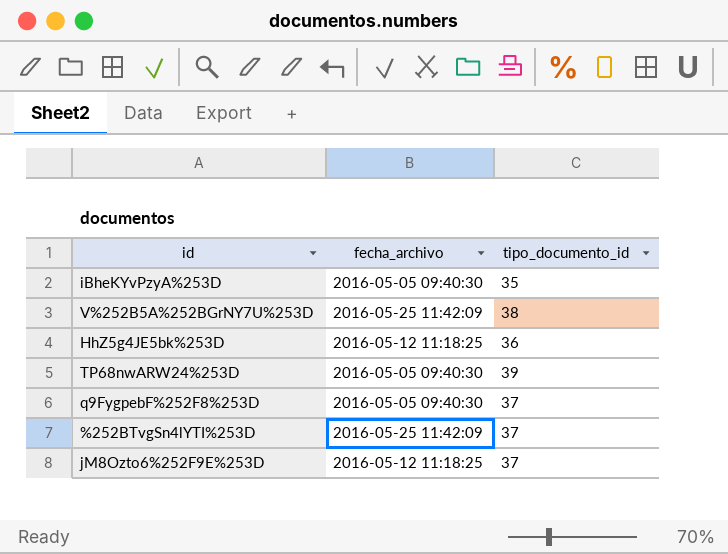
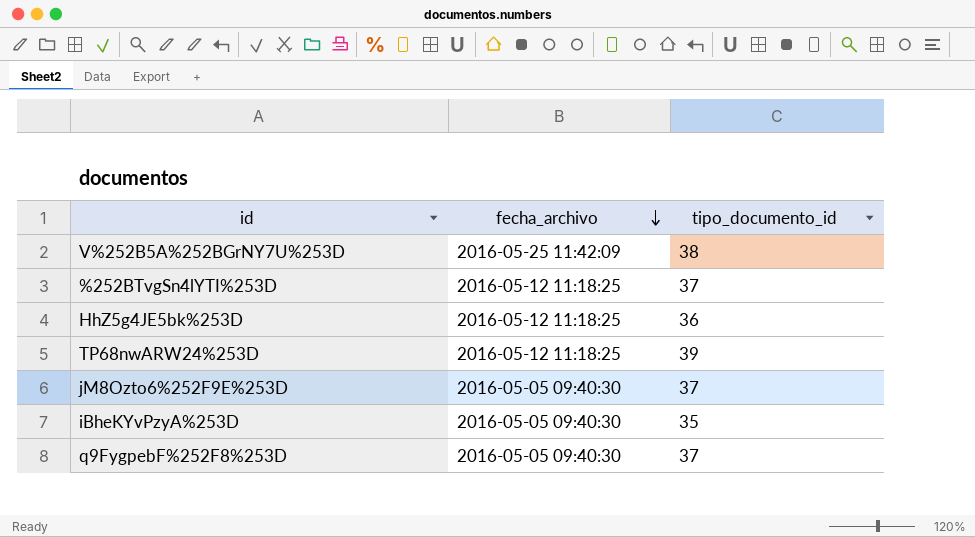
row order: none -> fecha_archivo descending
%252BTvgSn4lYTI%253D | fecha_archivo: 2016-05-25 11:42:09 -> 2016-05-12 11:18:25
TP68nwARW24%253D | fecha_archivo: 2016-05-05 09:40:30 -> 2016-05-12 11:18:25
jM8Ozto6%252F9E%253D | fecha_archivo: 2016-05-12 11:18:25 -> 2016-05-05 09:40:30

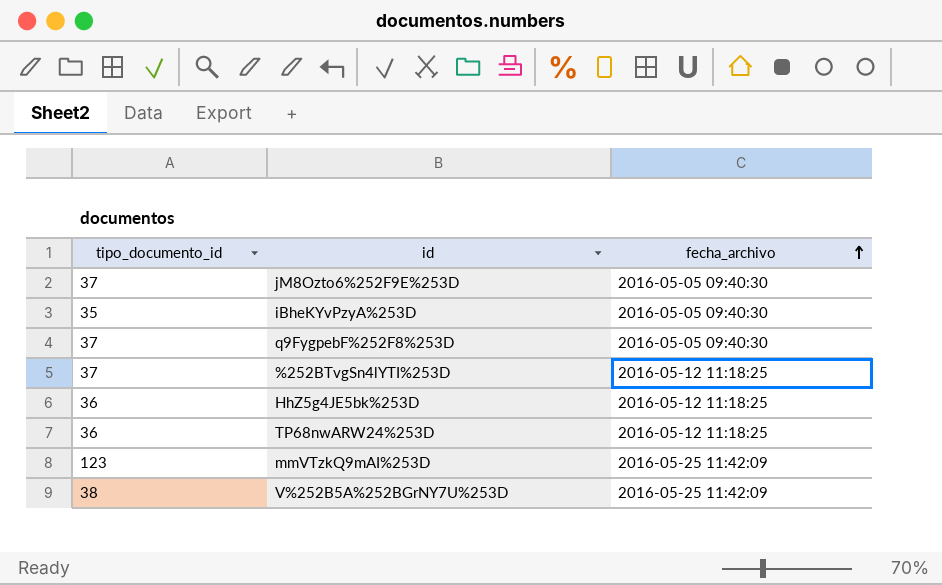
row order: fecha_archivo descending -> fecha_archivo ascending
column tipo_documento_id | position: 3 -> 1
TP68nwARW24%253D | tipo_documento_id: 39 -> 36
row mmVTzkQ9mAI%253D: none -> 123 | 2016-05-25 11:42:09

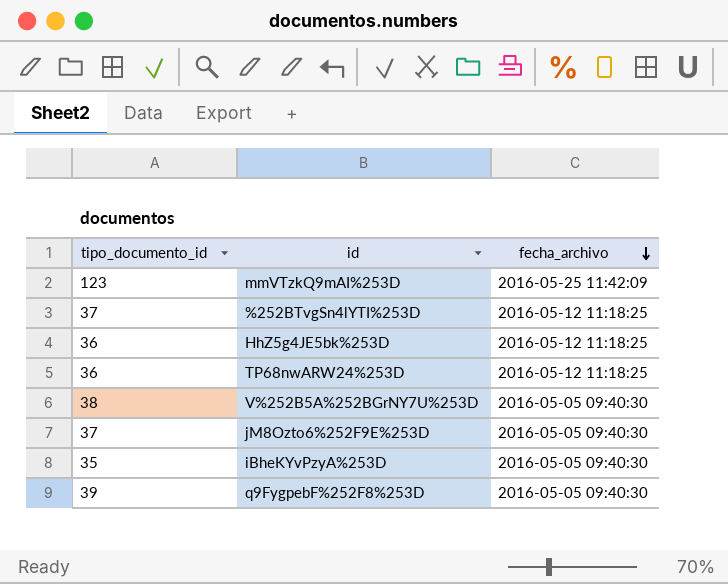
row order: fecha_archivo ascending -> fecha_archivo descending
V%252B5A%252BGrNY7U%253D | fecha_archivo: 2016-05-25 11:42:09 -> 2016-05-05 09:40:30
q9FygpebF%252F8%253D | tipo_documento_id: 37 -> 39

